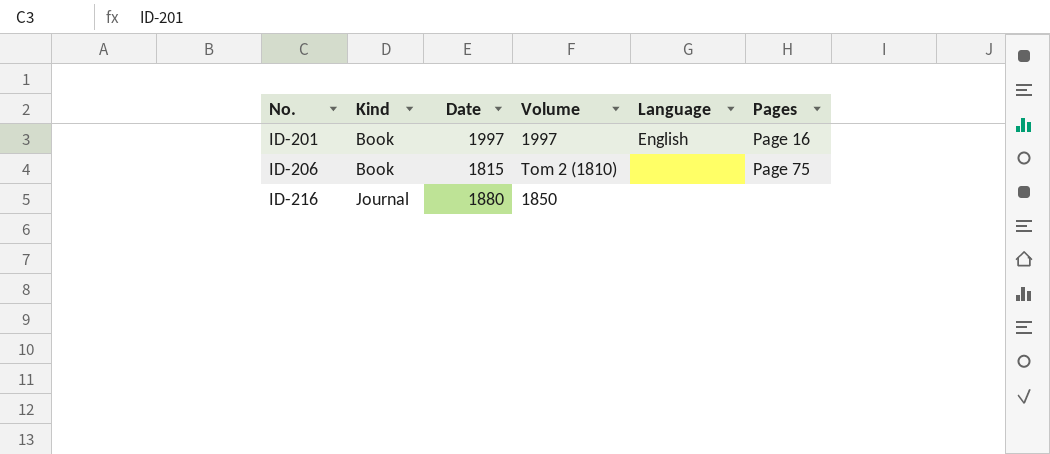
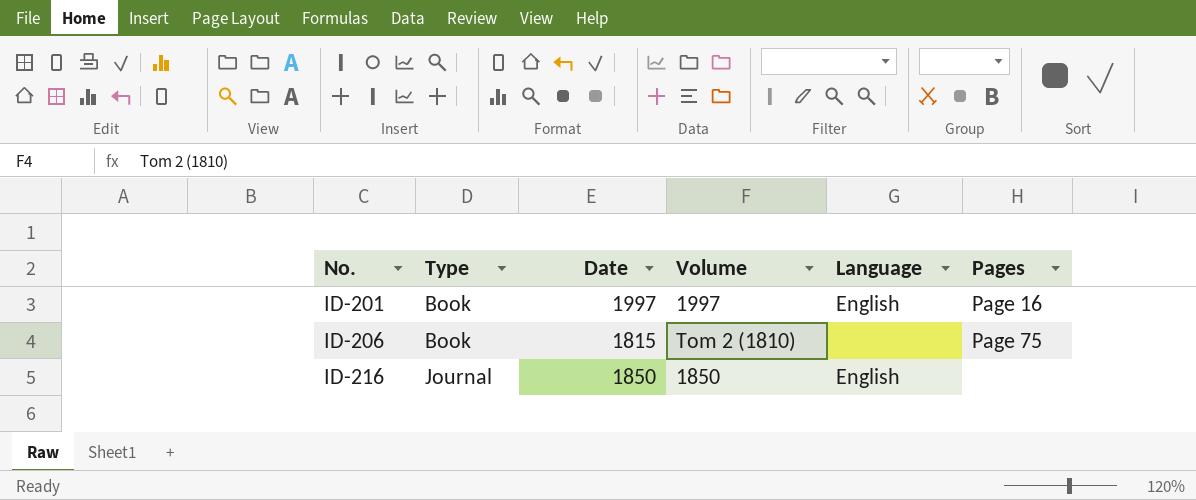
column name: Kind -> Type
ID-216 | Date: 1880 -> 1850
ID-216 | Language: none -> English

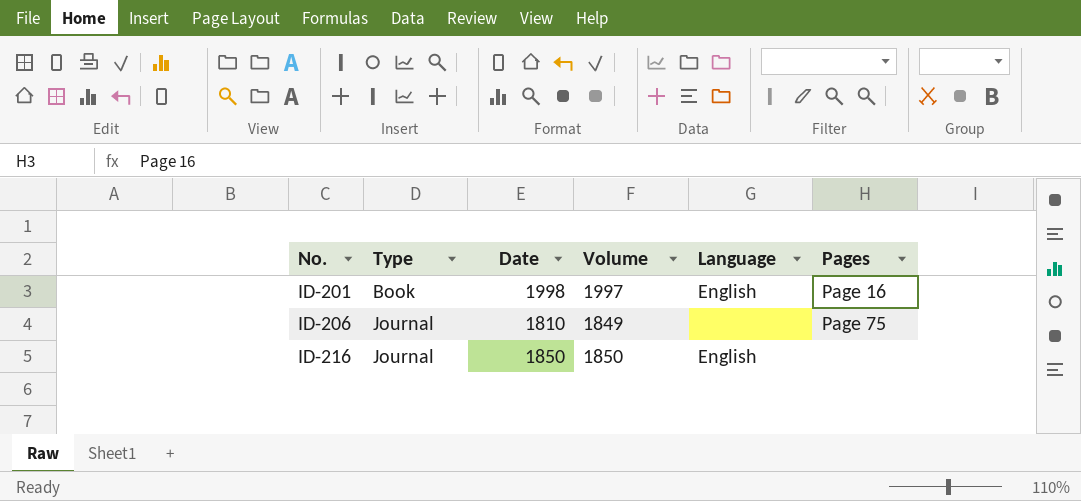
ID-201 | Date: 1997 -> 1998
ID-206 | Type: Book -> Journal
ID-206 | Date: 1815 -> 1810
ID-206 | Volume: Tom 2 (1810) -> 1849

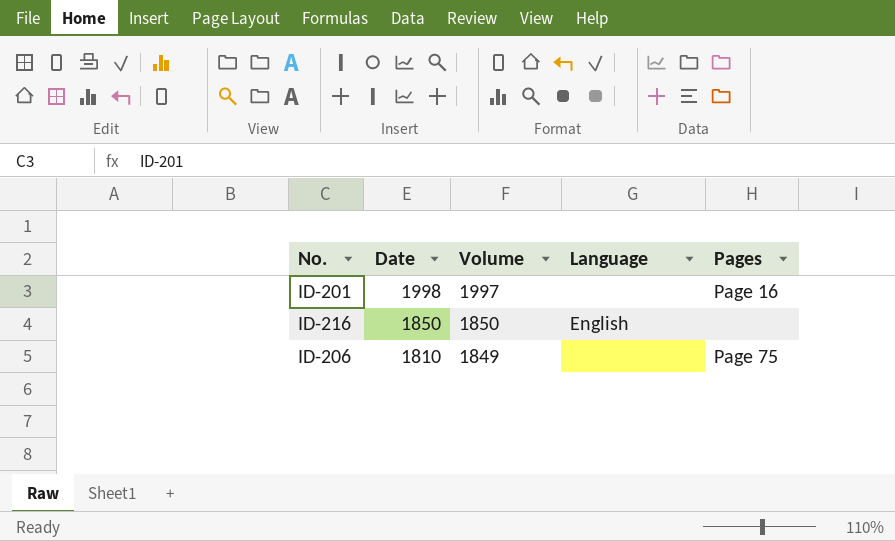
row order: No. ascending -> Date descending
column Type | position: 2 -> none
ID-201 | Language: English -> none

